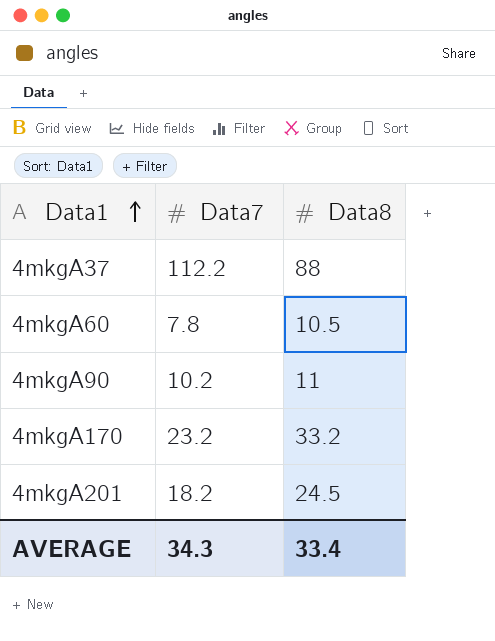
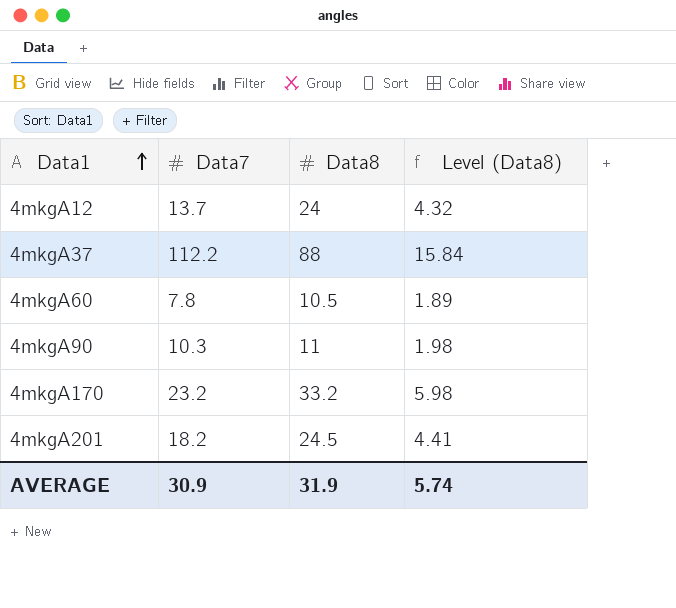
column Level (Data8) | formula: none -> [Data8] * 0.18
row 4mkgA12: none -> 13.7 | 24 | 4.32
4mkgA90 | Data7: 10.2 -> 10.3
AVERAGE | Data7: 34.3 -> 30.9
AVERAGE | Data8: 33.4 -> 31.9

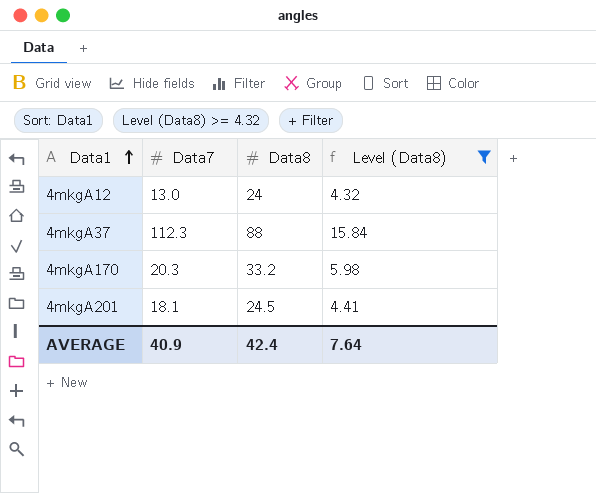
filter: none -> Level (Data8) >= 4.32
4mkgA12 | Data7: 13.7 -> 13.0
4mkgA37 | Data7: 112.2 -> 112.3
4mkgA170 | Data7: 23.2 -> 20.3
4mkgA201 | Data7: 18.2 -> 18.1
AVERAGE | Data7: 30.9 -> 40.9
AVERAGE | Data8: 31.9 -> 42.4
AVERAGE | Level (Data8): 5.74 -> 7.64

